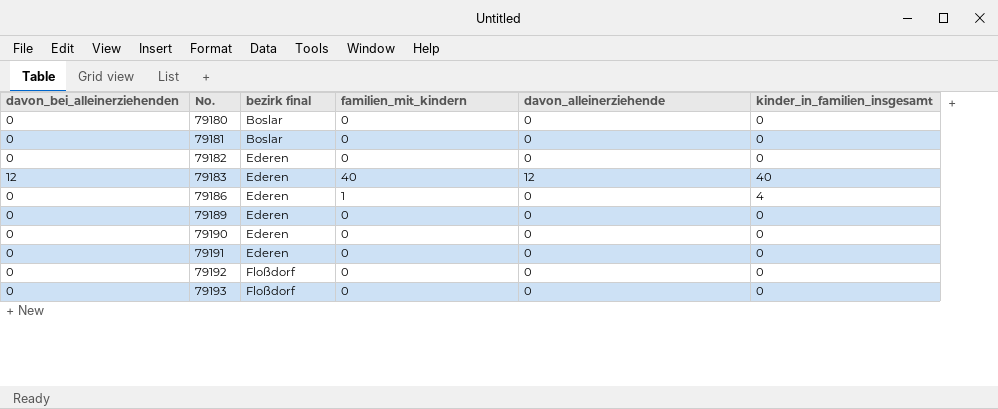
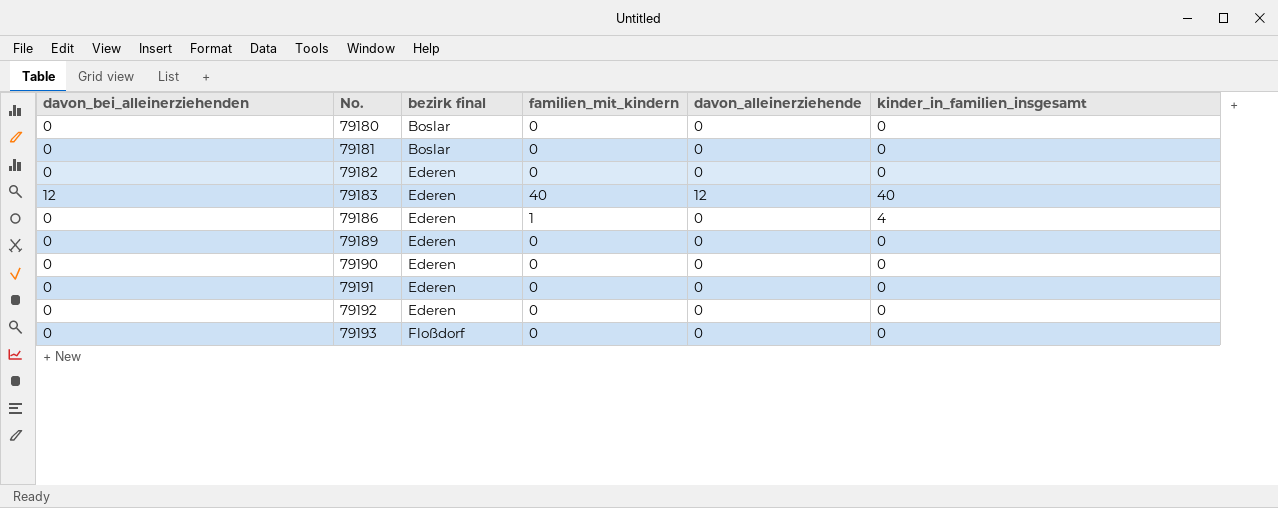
79192 | bezirk final: Floßdorf -> Ederen

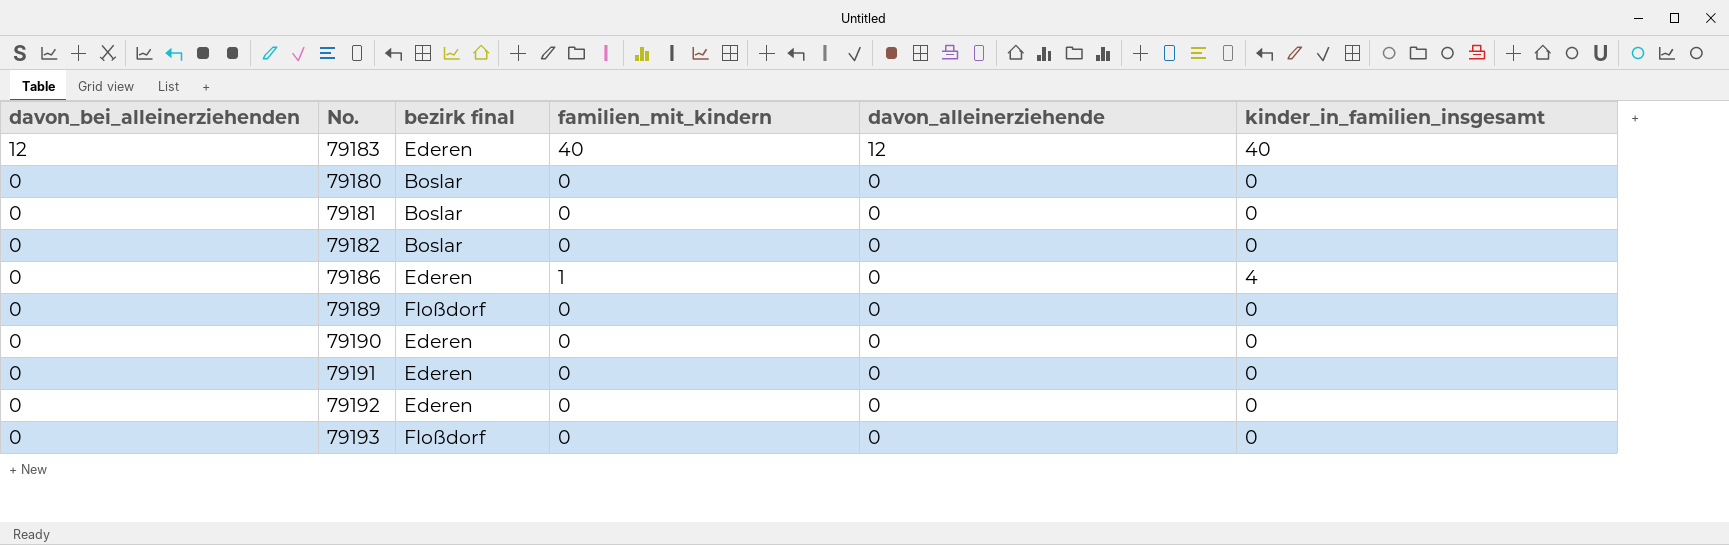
row order: No. ascending -> davon_bei_alleinerziehenden descending
79182 | bezirk final: Ederen -> Boslar
79189 | bezirk final: Ederen -> Floßdorf

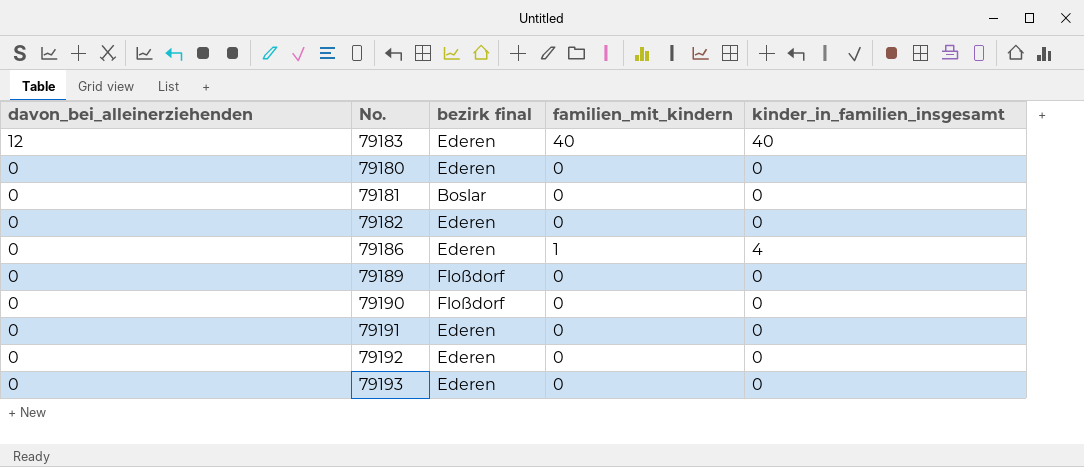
column davon_alleinerziehende | position: 5 -> none
79180 | bezirk final: Boslar -> Ederen
79182 | bezirk final: Boslar -> Ederen
79190 | bezirk final: Ederen -> Floßdorf
79193 | bezirk final: Floßdorf -> Ederen

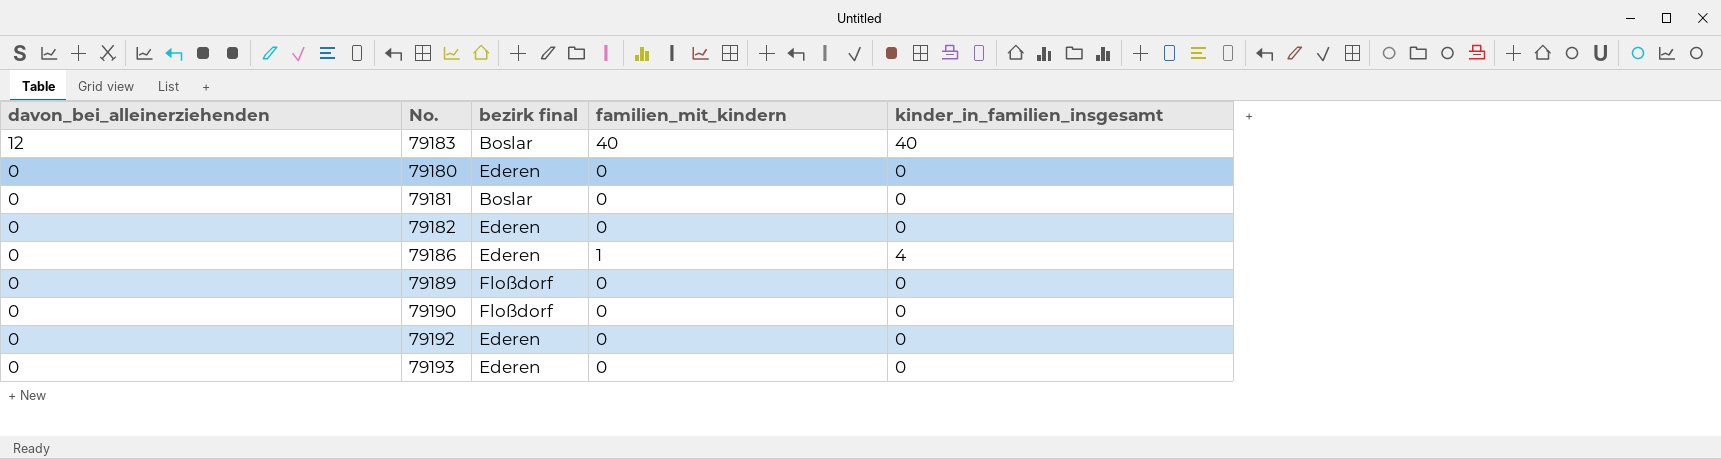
row 79191: 0 | Ederen | 0 | 0 -> none
79183 | bezirk final: Ederen -> Boslar

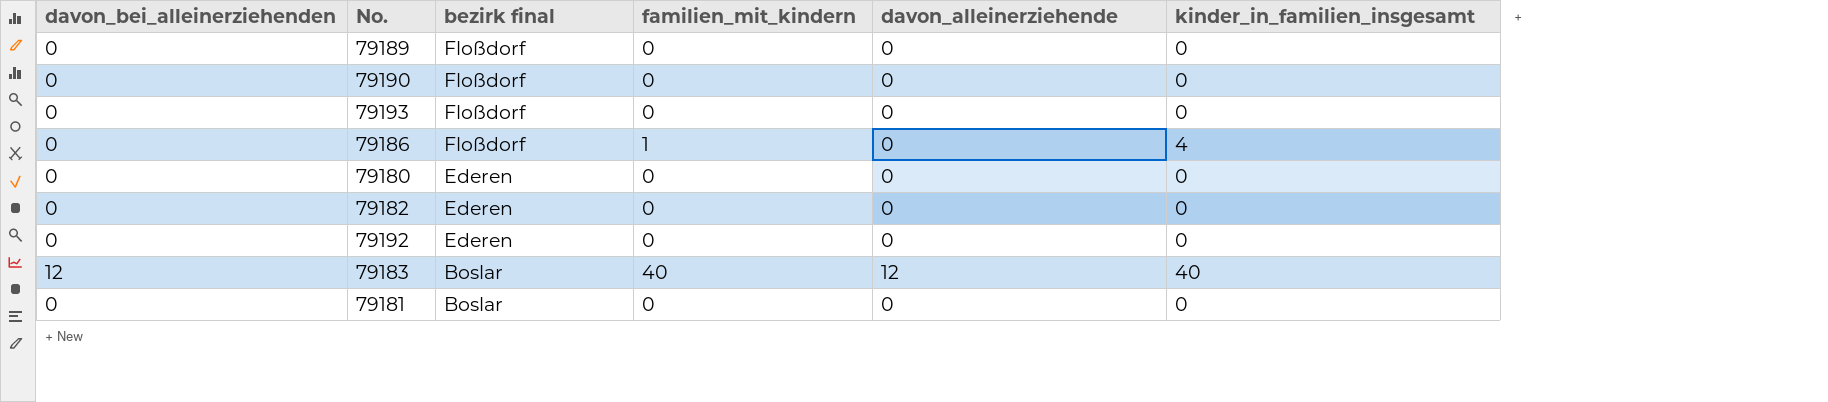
row order: davon_bei_alleinerziehenden descending -> bezirk final descending
column davon_alleinerziehende | position: none -> 5
79193 | bezirk final: Ederen -> Floßdorf
79186 | bezirk final: Ederen -> Floßdorf

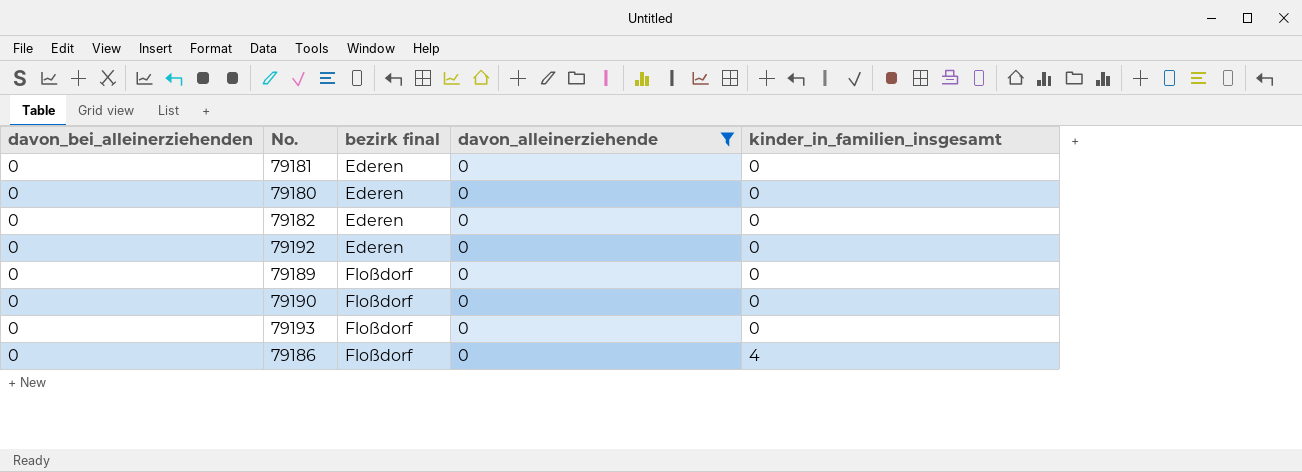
filter: none -> davon_alleinerziehende = 0
row order: bezirk final descending -> bezirk final ascending
column familien_mit_kindern | position: 4 -> none
79181 | bezirk final: Boslar -> Ederen

